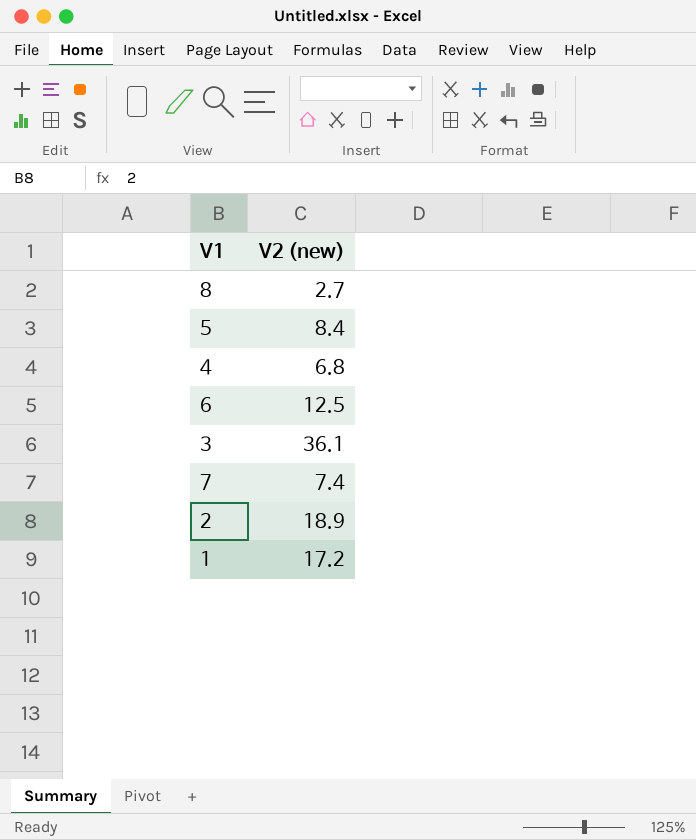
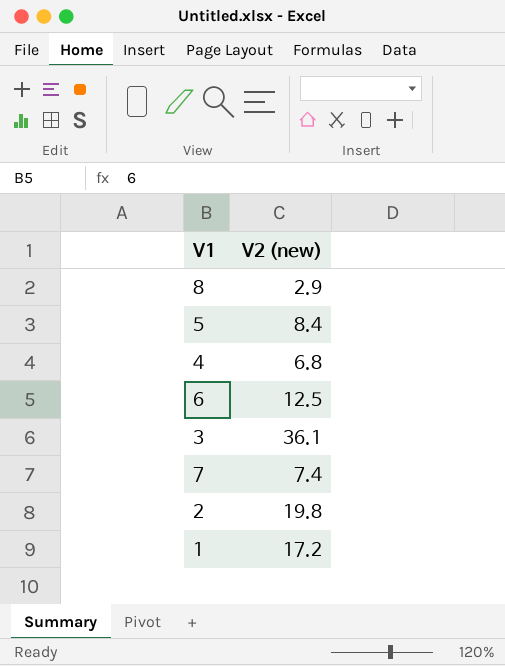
8 | V2 (new): 2.7 -> 2.9
2 | V2 (new): 18.9 -> 19.8

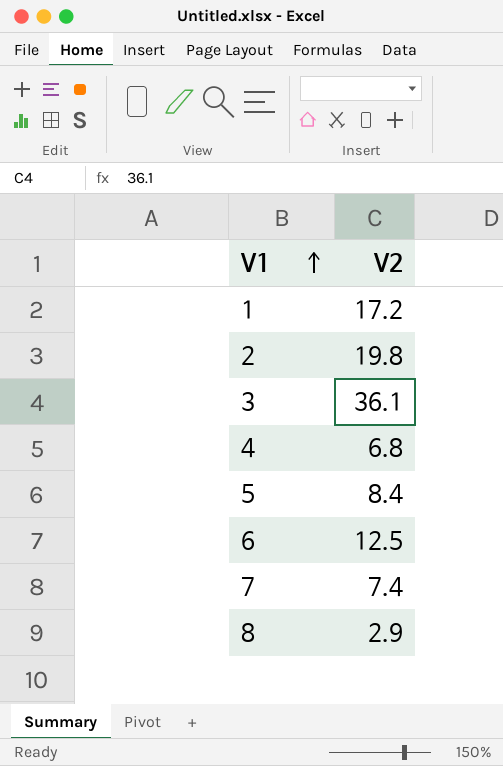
row order: none -> V1 ascending
column name: V2 (new) -> V2

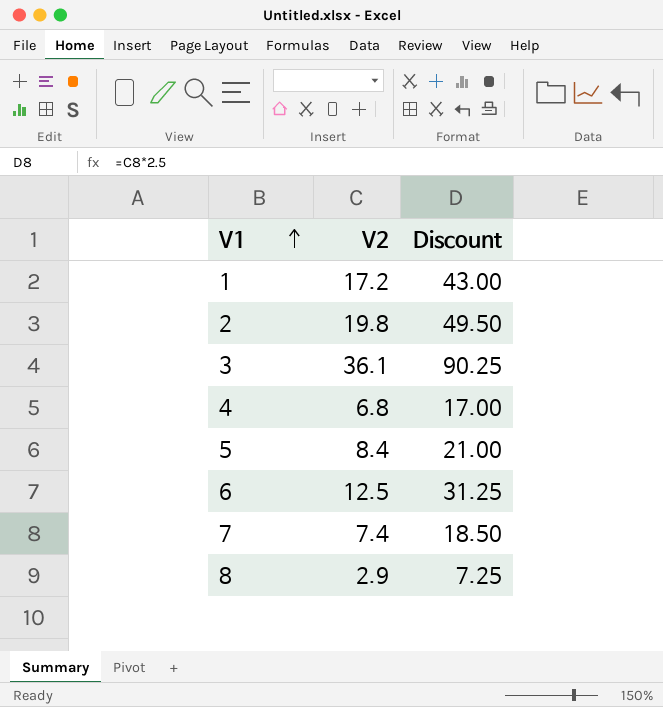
column Discount | formula: none -> [V2] * 2.5

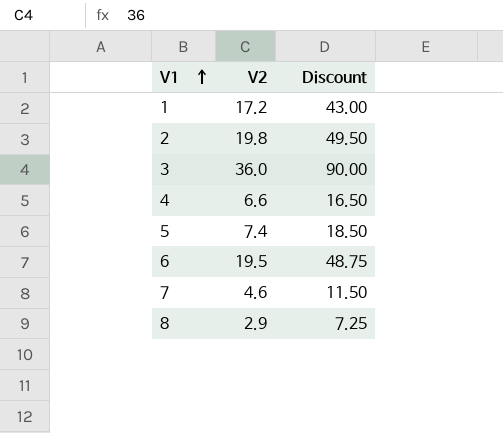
3 | V2: 36.1 -> 36.0
3 | Discount: 90.25 -> 90.00
4 | V2: 6.8 -> 6.6
4 | Discount: 17.00 -> 16.50
5 | V2: 8.4 -> 7.4
5 | Discount: 21.00 -> 18.50
6 | V2: 12.5 -> 19.5
6 | Discount: 31.25 -> 48.75
7 | V2: 7.4 -> 4.6
7 | Discount: 18.50 -> 11.50

